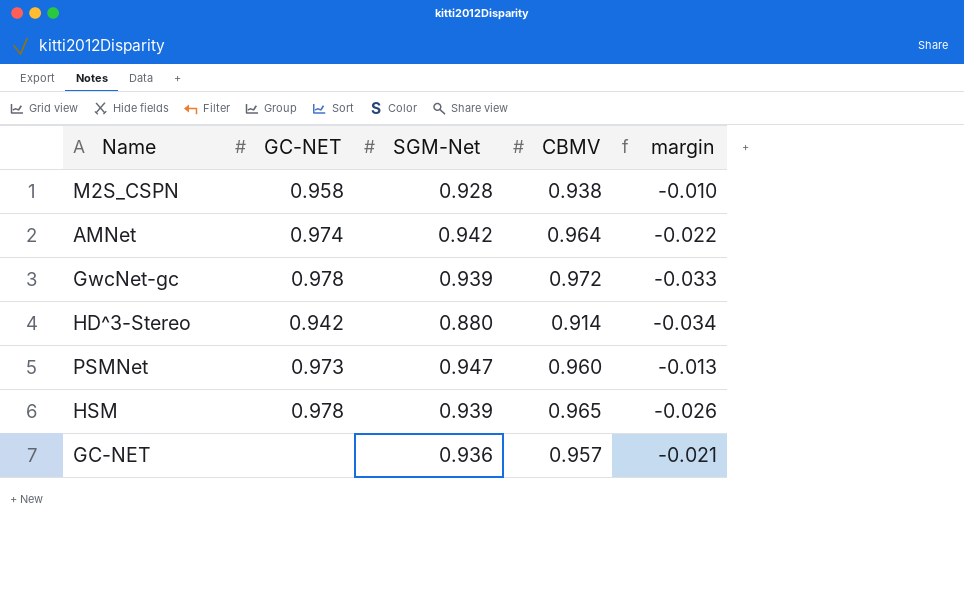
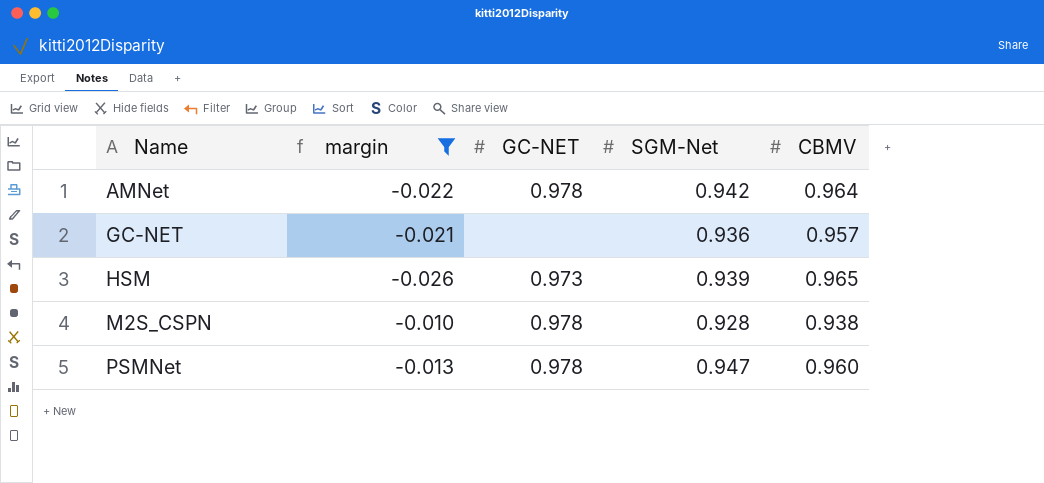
filter: none -> margin >= -0.026
row order: none -> Name ascending
column margin | position: 5 -> 2
AMNet | GC-NET: 0.974 -> 0.978
HSM | GC-NET: 0.978 -> 0.973
M2S_CSPN | GC-NET: 0.958 -> 0.978
PSMNet | GC-NET: 0.973 -> 0.978

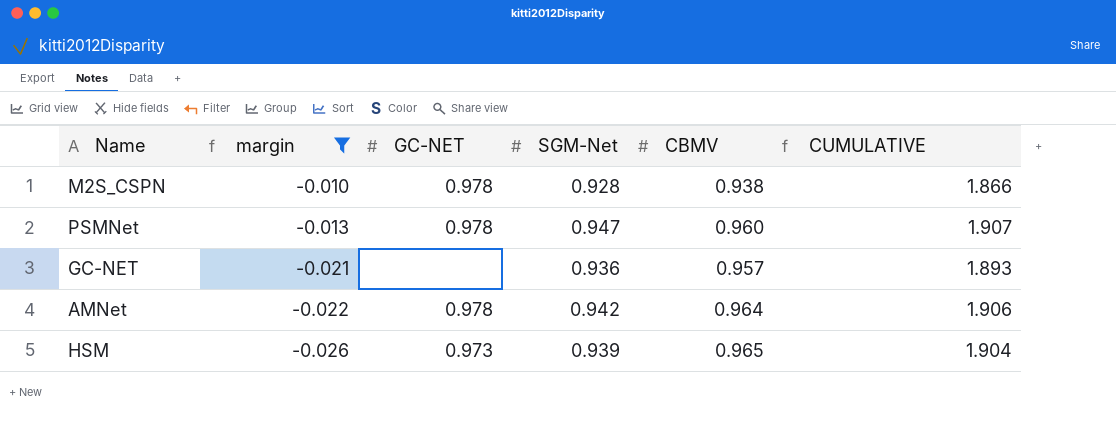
row order: Name ascending -> margin descending
column CUMULATIVE | formula: none -> [SGM-Net] + [CBMV]

